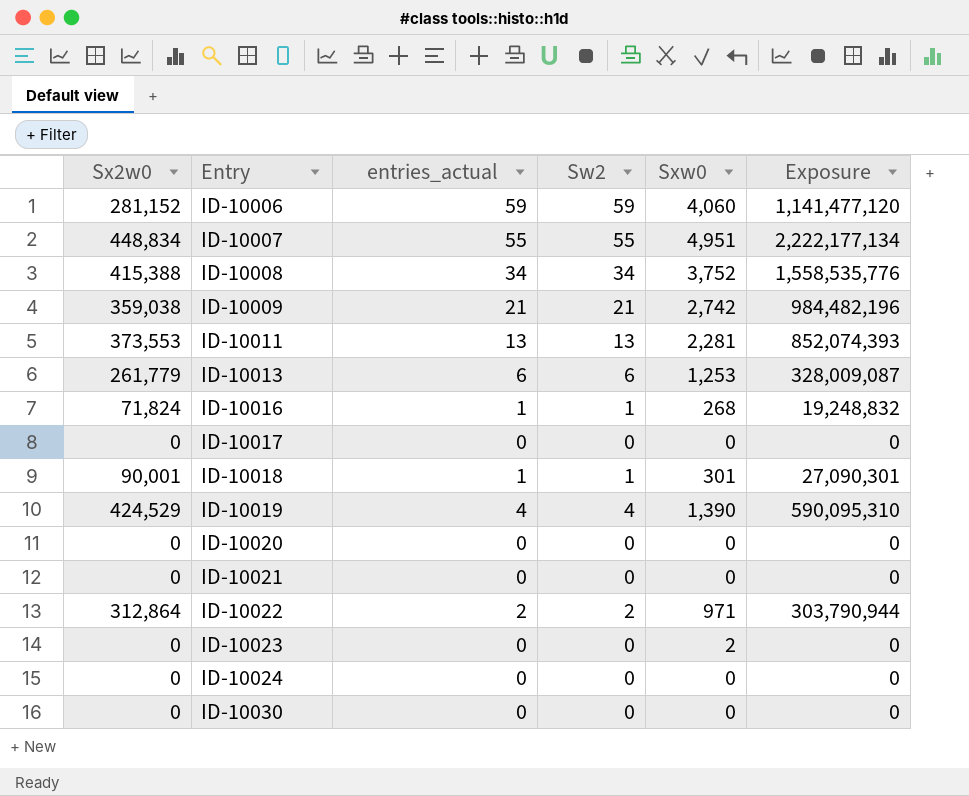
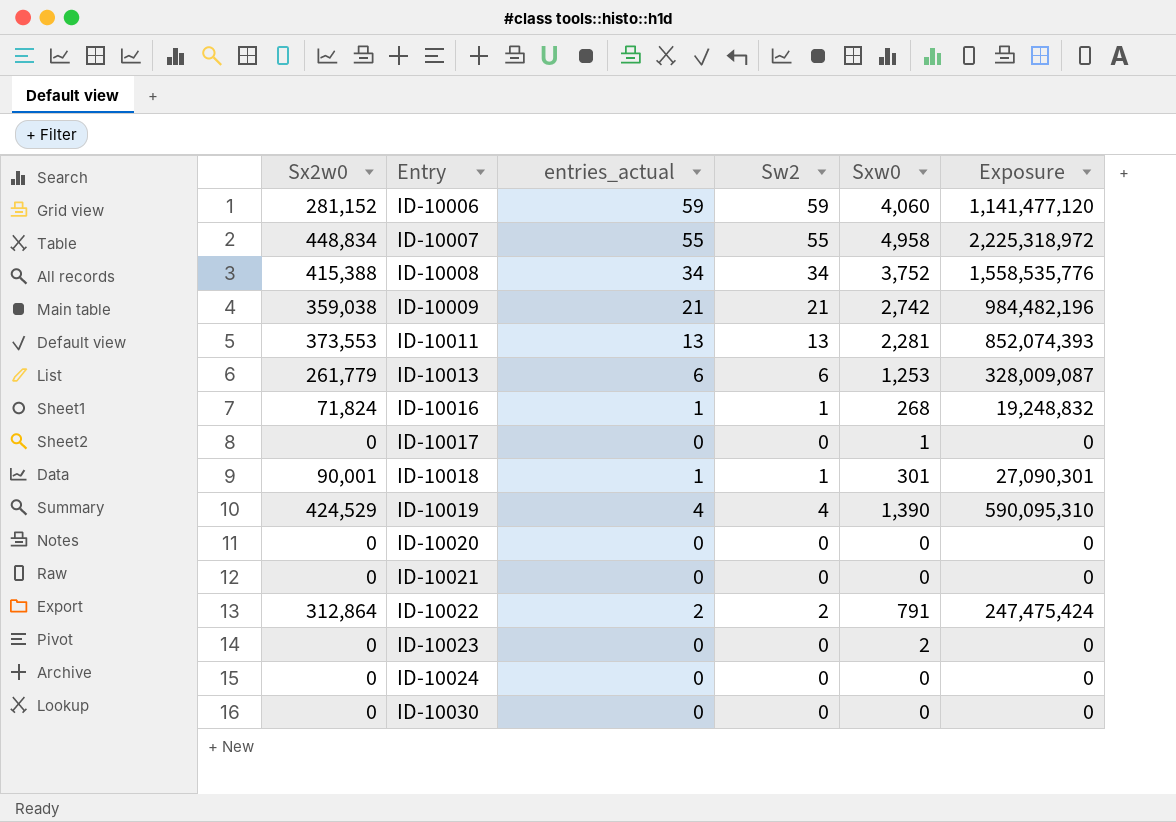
ID-10007 | Sxw0: 4,951 -> 4,958
ID-10007 | Exposure: 2,222,177,134 -> 2,225,318,972
ID-10017 | Sxw0: 0 -> 1
ID-10022 | Sxw0: 971 -> 791
ID-10022 | Exposure: 303,790,944 -> 247,475,424

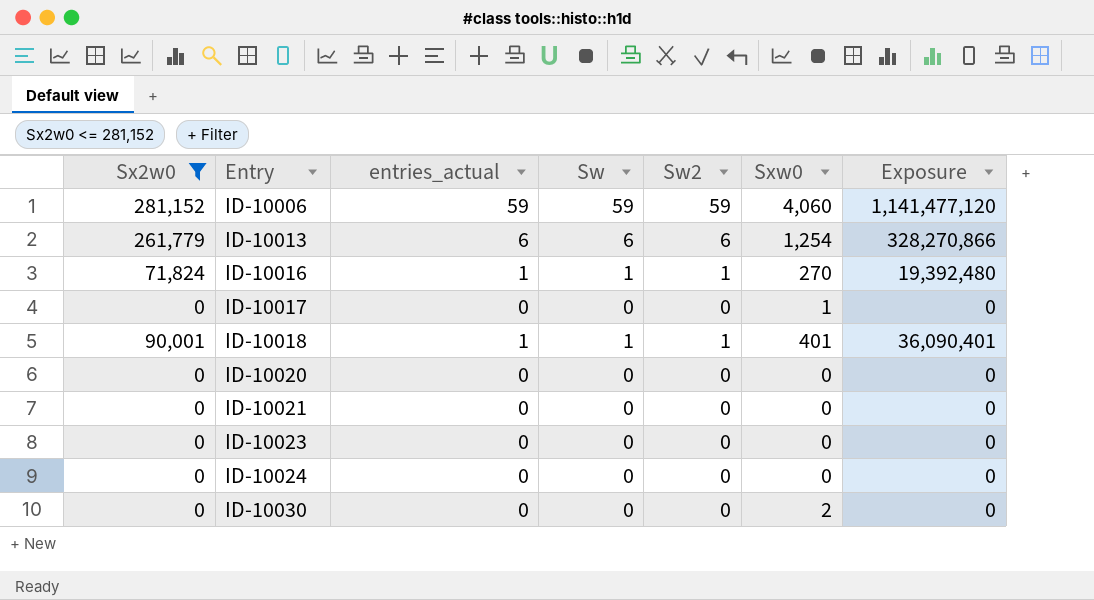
filter: none -> Sx2w0 <= 281,152
column Sw | position: none -> 4
ID-10013 | Sxw0: 1,253 -> 1,254
ID-10013 | Exposure: 328,009,087 -> 328,270,866
ID-10016 | Sxw0: 268 -> 270
ID-10016 | Exposure: 19,248,832 -> 19,392,480
ID-10018 | Sxw0: 301 -> 401
ID-10018 | Exposure: 27,090,301 -> 36,090,401
ID-10023 | Sxw0: 2 -> 0
ID-10030 | Sxw0: 0 -> 2

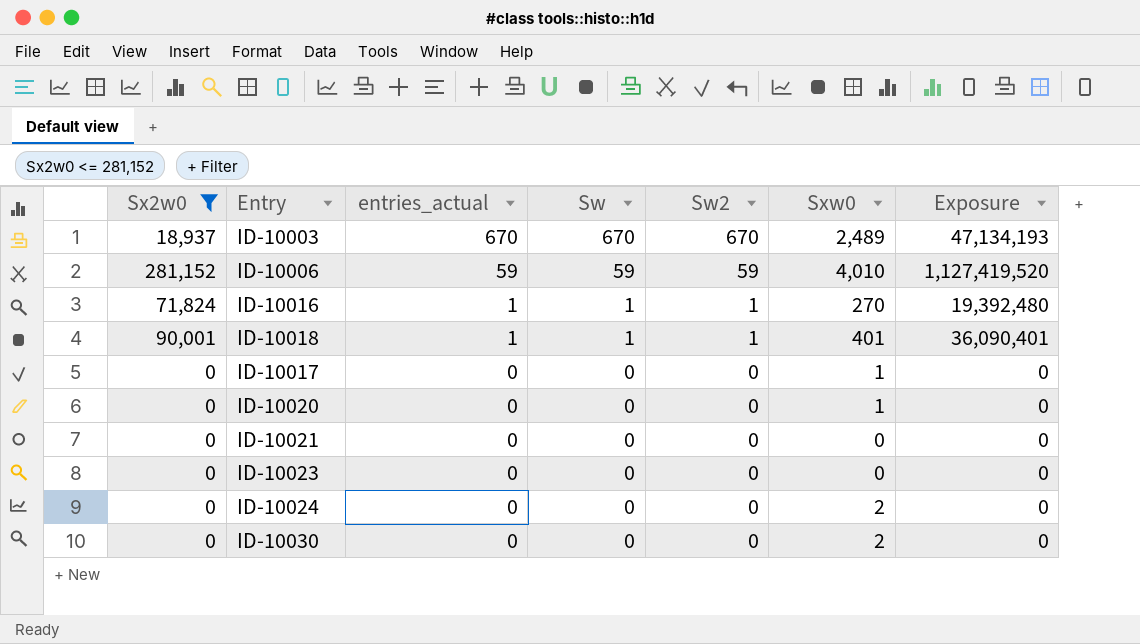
row order: Entry ascending -> entries_actual descending
row ID-10013: 261,779 | 6 | 6 | 6 | 1,254 | 328,270,866 -> none
row ID-10003: none -> 18,937 | 670 | 670 | 670 | 2,489 | 47,134,193
ID-10006 | Sxw0: 4,060 -> 4,010
ID-10006 | Exposure: 1,141,477,120 -> 1,127,419,520
ID-10020 | Sxw0: 0 -> 1
ID-10024 | Sxw0: 0 -> 2

